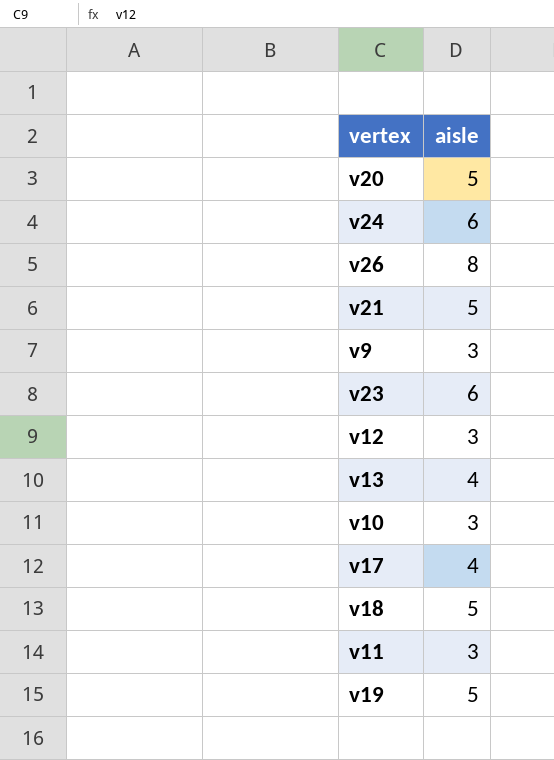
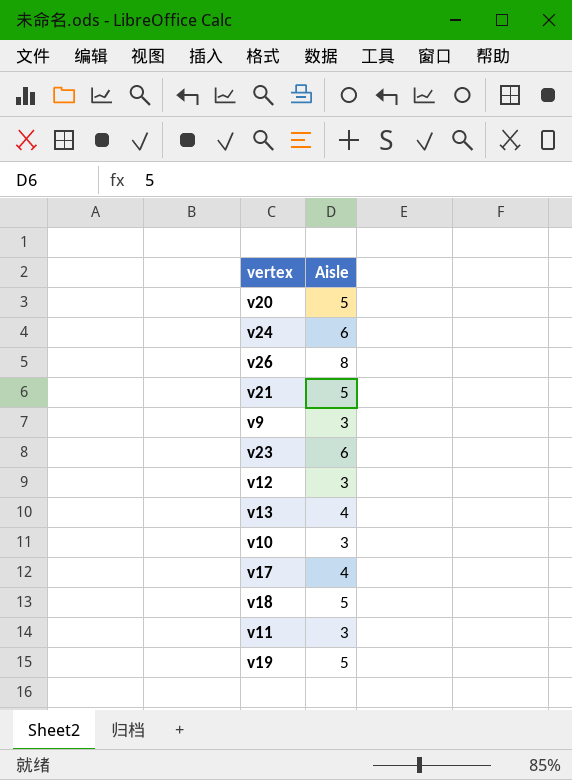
column name: aisle -> Aisle

